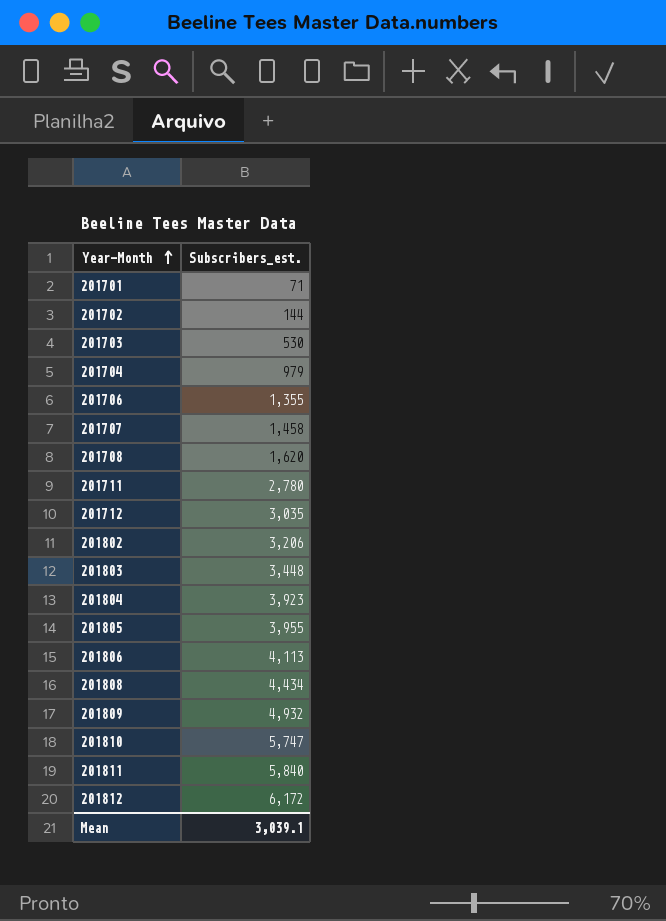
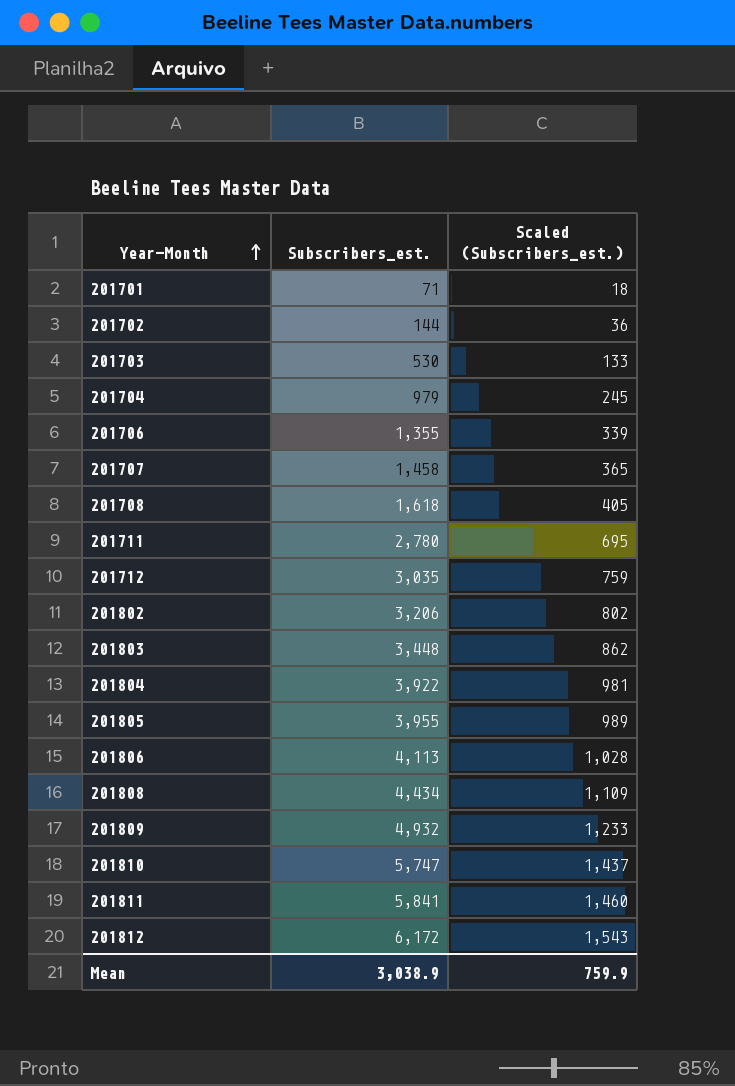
column Scaled (Subscribers_est.) | formula: none -> [Subscribers_est.] * 0.25
201708 | Subscribers_est.: 1,620 -> 1,618
201804 | Subscribers_est.: 3,923 -> 3,922
201811 | Subscribers_est.: 5,840 -> 5,841
Mean | Subscribers_est.: 3,039.1 -> 3,038.9

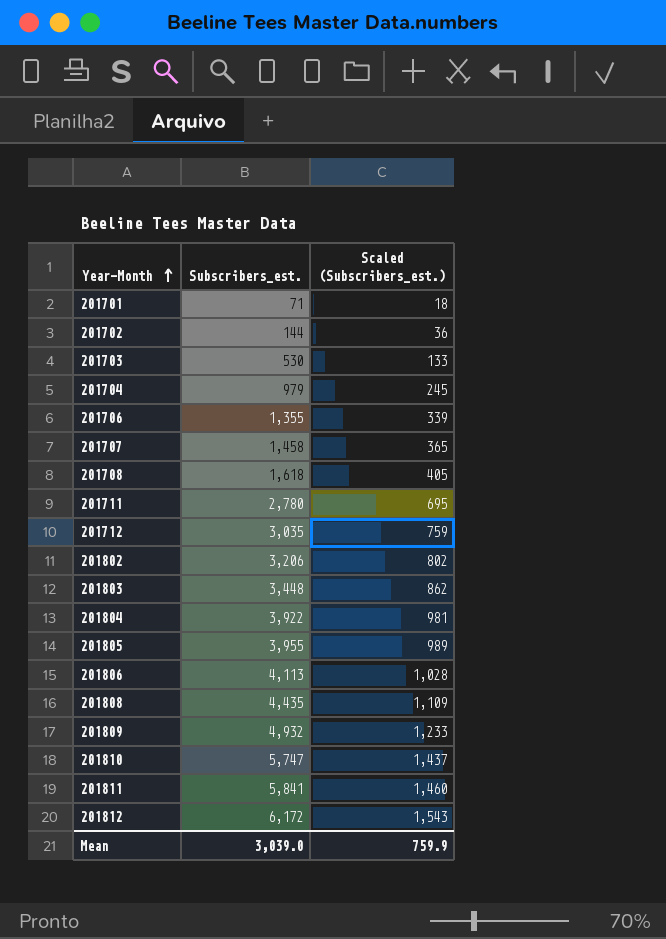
201808 | Subscribers_est.: 4,434 -> 4,435
Mean | Subscribers_est.: 3,038.9 -> 3,039.0

